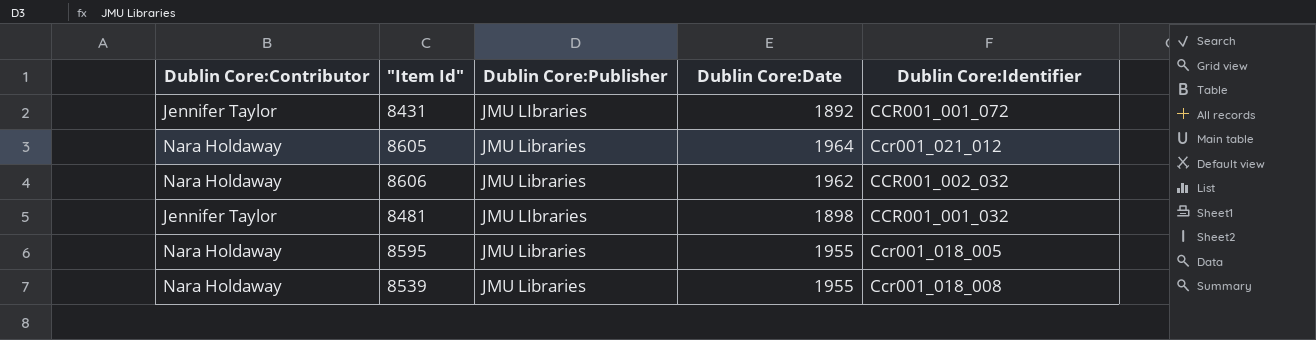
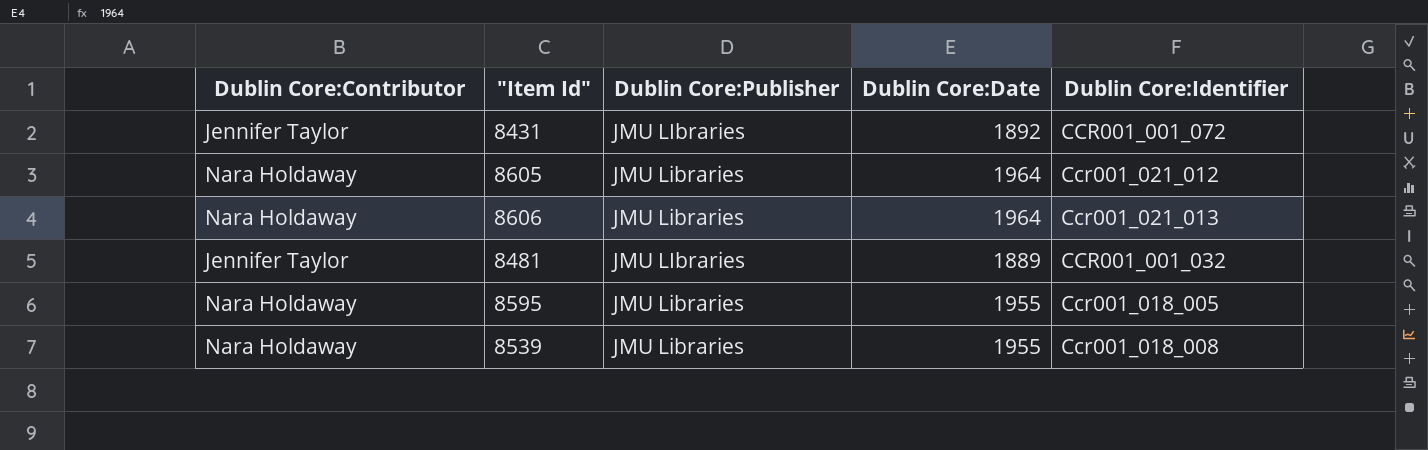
8606 | Dublin Core:Date: 1962 -> 1964
8606 | Dublin Core:Identifier: CCR001_002_032 -> Ccr001_021_013
8481 | Dublin Core:Date: 1898 -> 1889

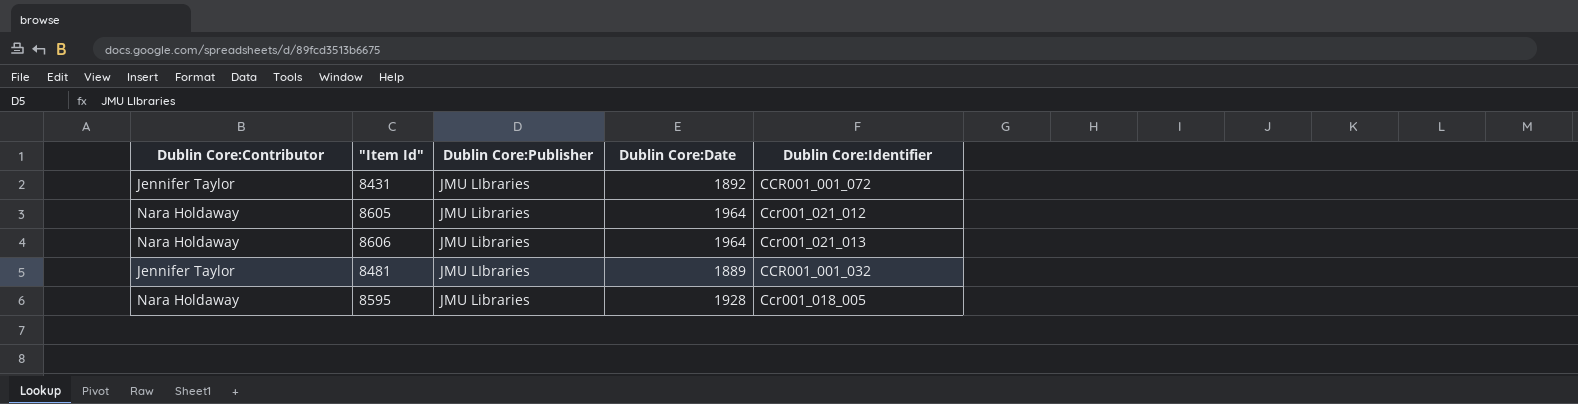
row 8539: Nara Holdaway | JMU Libraries | 1955 | Ccr001_018_008 -> none
8595 | Dublin Core:Date: 1955 -> 1928

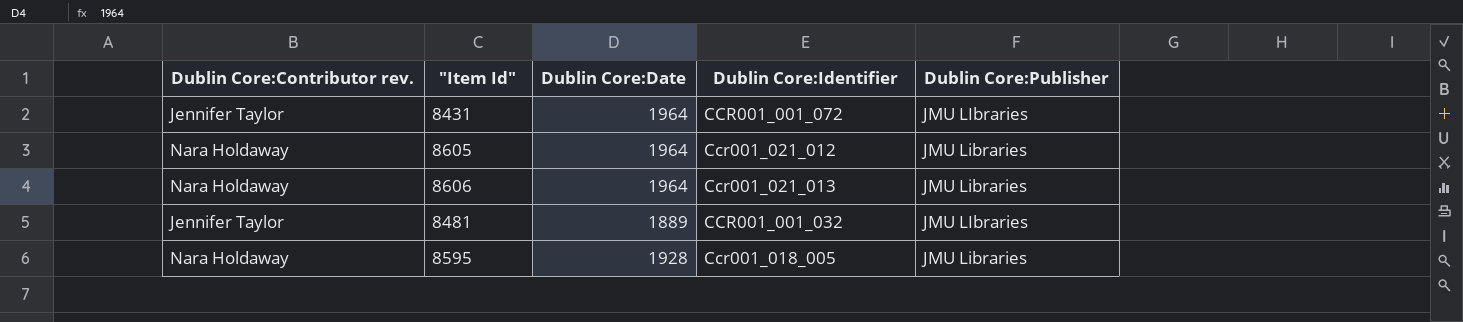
column name: Dublin Core:Contributor -> Dublin Core:Contributor rev.
column Dublin Core:Publisher | position: 3 -> 5
8431 | Dublin Core:Date: 1892 -> 1964

